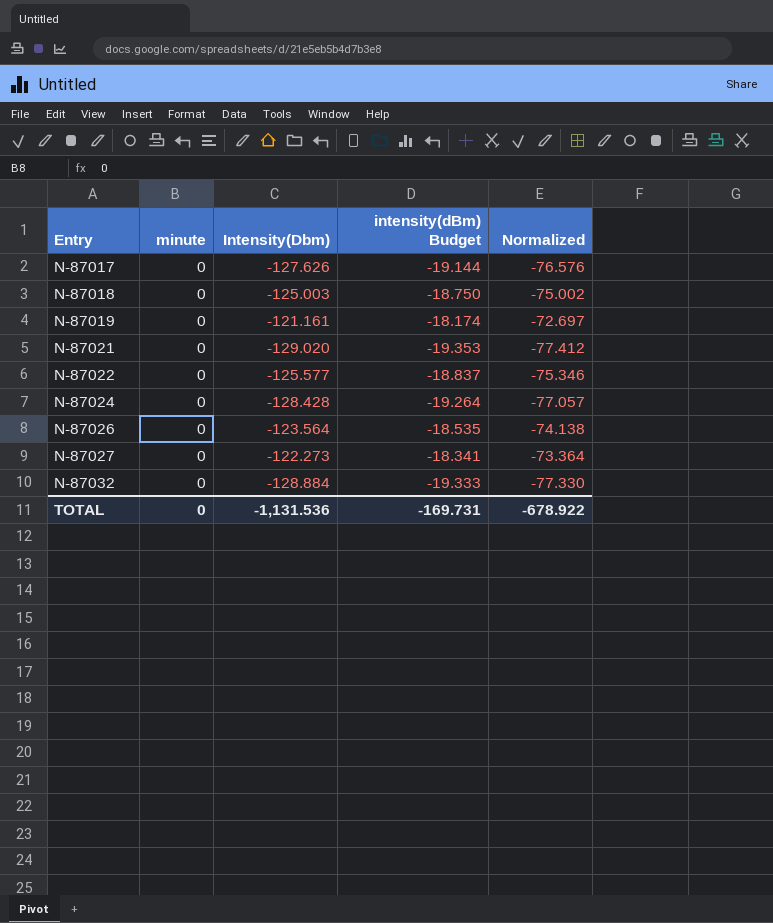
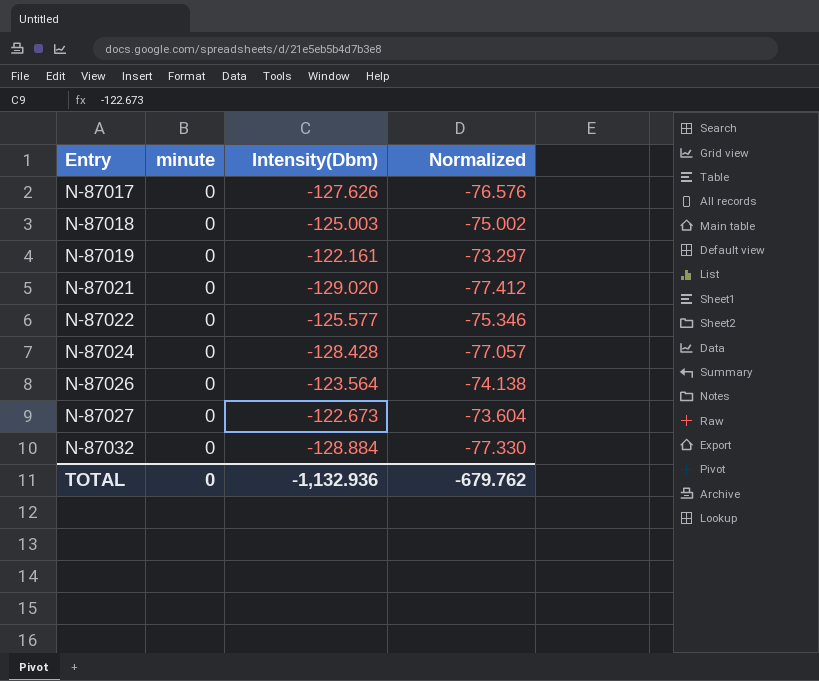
column intensity(dBm) Budget | formula: [Intensity(Dbm)] * 0.15 -> none
N-87019 | Intensity(Dbm): -121.161 -> -122.161
N-87019 | Normalized: -72.697 -> -73.297
N-87027 | Intensity(Dbm): -122.273 -> -122.673
N-87027 | Normalized: -73.364 -> -73.604
TOTAL | Intensity(Dbm): -1,131.536 -> -1,132.936
TOTAL | Normalized: -678.922 -> -679.762

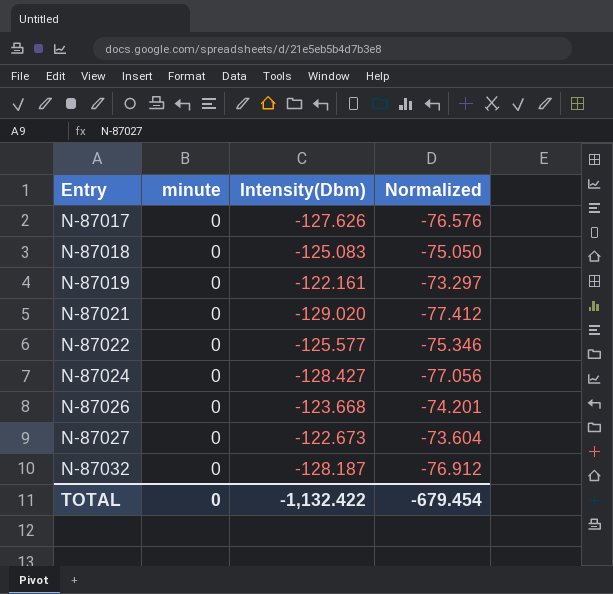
N-87018 | Intensity(Dbm): -125.003 -> -125.083
N-87018 | Normalized: -75.002 -> -75.050
N-87024 | Intensity(Dbm): -128.428 -> -128.427
N-87024 | Normalized: -77.057 -> -77.056
N-87026 | Intensity(Dbm): -123.564 -> -123.668
N-87026 | Normalized: -74.138 -> -74.201
N-87032 | Intensity(Dbm): -128.884 -> -128.187
N-87032 | Normalized: -77.330 -> -76.912
TOTAL | Intensity(Dbm): -1,132.936 -> -1,132.422
TOTAL | Normalized: -679.762 -> -679.454

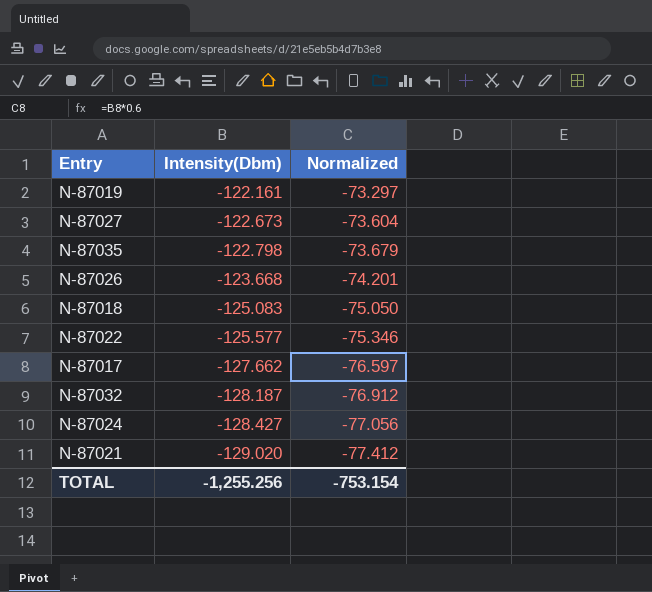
row order: Entry ascending -> Intensity(Dbm) descending
column minute | position: 2 -> none
row N-87035: none -> -122.798 | -73.679
N-87017 | Intensity(Dbm): -127.626 -> -127.662
N-87017 | Normalized: -76.576 -> -76.597
TOTAL | Intensity(Dbm): -1,132.422 -> -1,255.256
TOTAL | Normalized: -679.454 -> -753.154

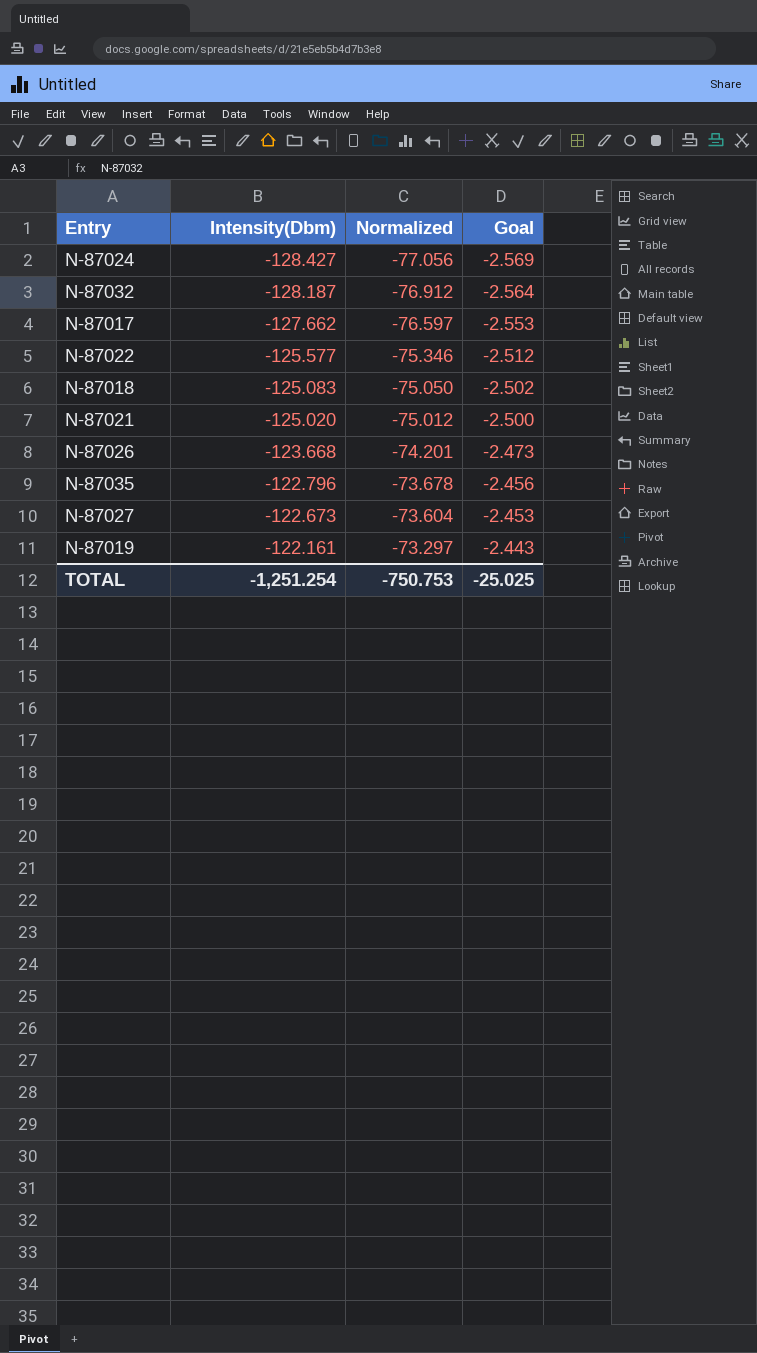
row order: Intensity(Dbm) descending -> Intensity(Dbm) ascending
column Goal | formula: none -> [Intensity(Dbm)] * 0.02
N-87021 | Intensity(Dbm): -129.020 -> -125.020
N-87021 | Normalized: -77.412 -> -75.012
N-87035 | Intensity(Dbm): -122.798 -> -122.796
N-87035 | Normalized: -73.679 -> -73.678
TOTAL | Intensity(Dbm): -1,255.256 -> -1,251.254
TOTAL | Normalized: -753.154 -> -750.753

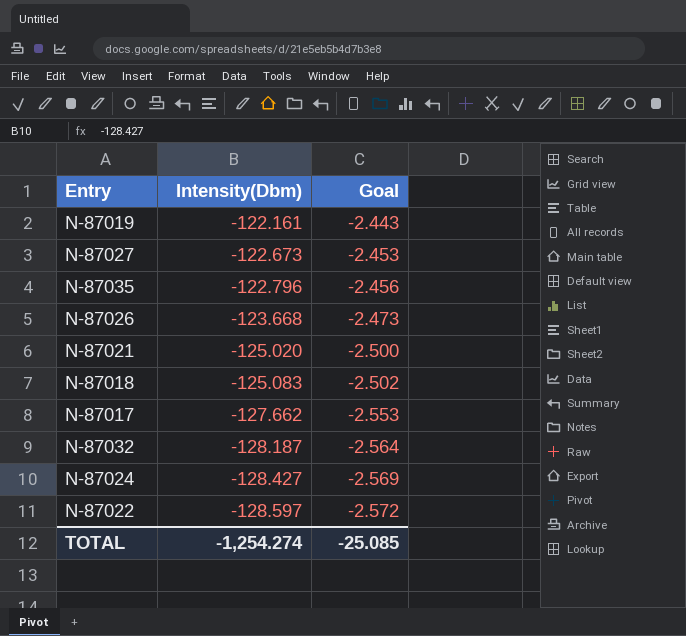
row order: Intensity(Dbm) ascending -> Intensity(Dbm) descending
column Normalized | formula: [Intensity(Dbm)] * 0.6 -> none
N-87022 | Intensity(Dbm): -125.577 -> -128.597
N-87022 | Goal: -2.512 -> -2.572
TOTAL | Intensity(Dbm): -1,251.254 -> -1,254.274
TOTAL | Goal: -25.025 -> -25.085

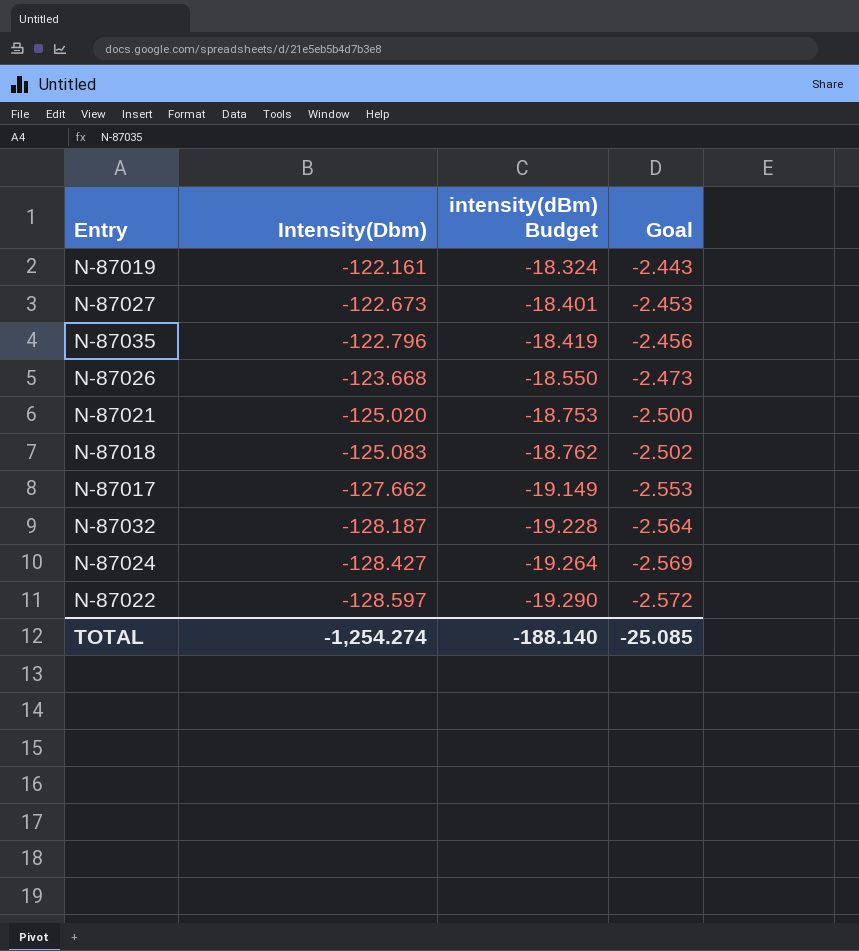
column intensity(dBm) Budget | formula: none -> [Intensity(Dbm)] * 0.15

